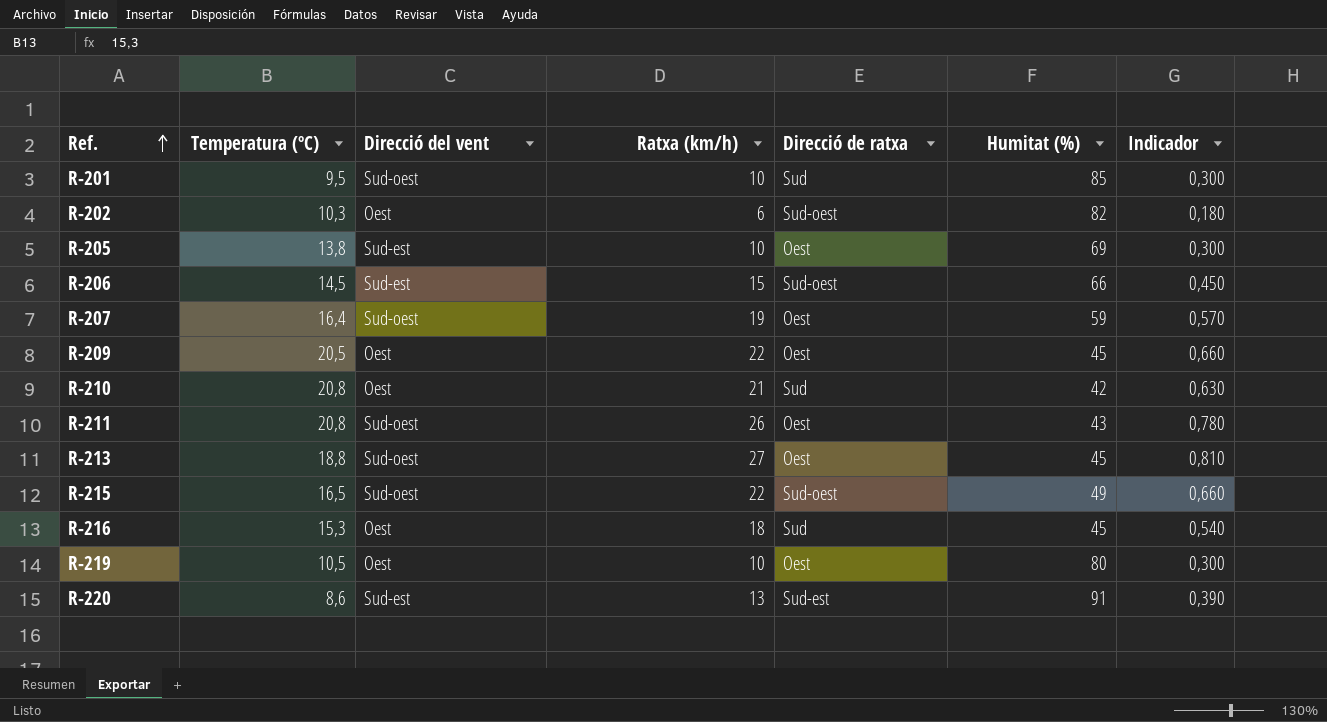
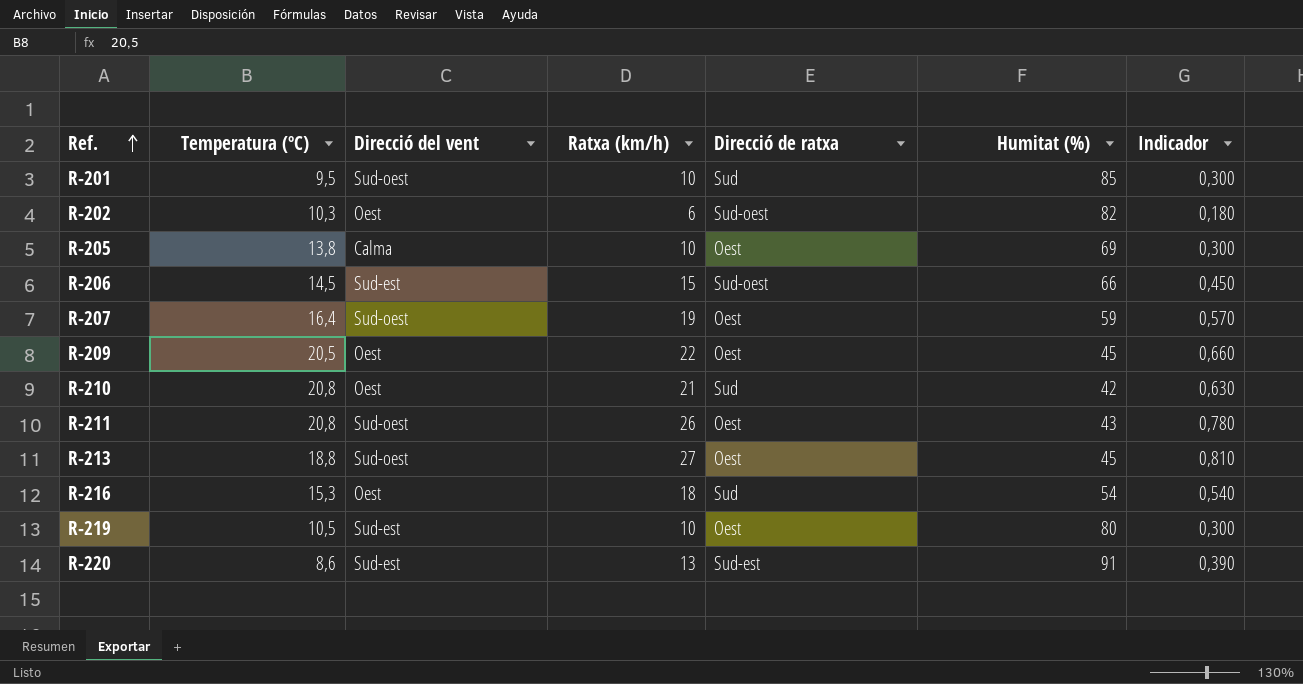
row R-215: 16,5 | Sud-oest | 22 | Sud-oest | 49 | 0,660 -> none
R-205 | Direcció del vent: Sud-est -> Calma
R-216 | Humitat (%): 45 -> 54
R-219 | Direcció del vent: Oest -> Sud-est

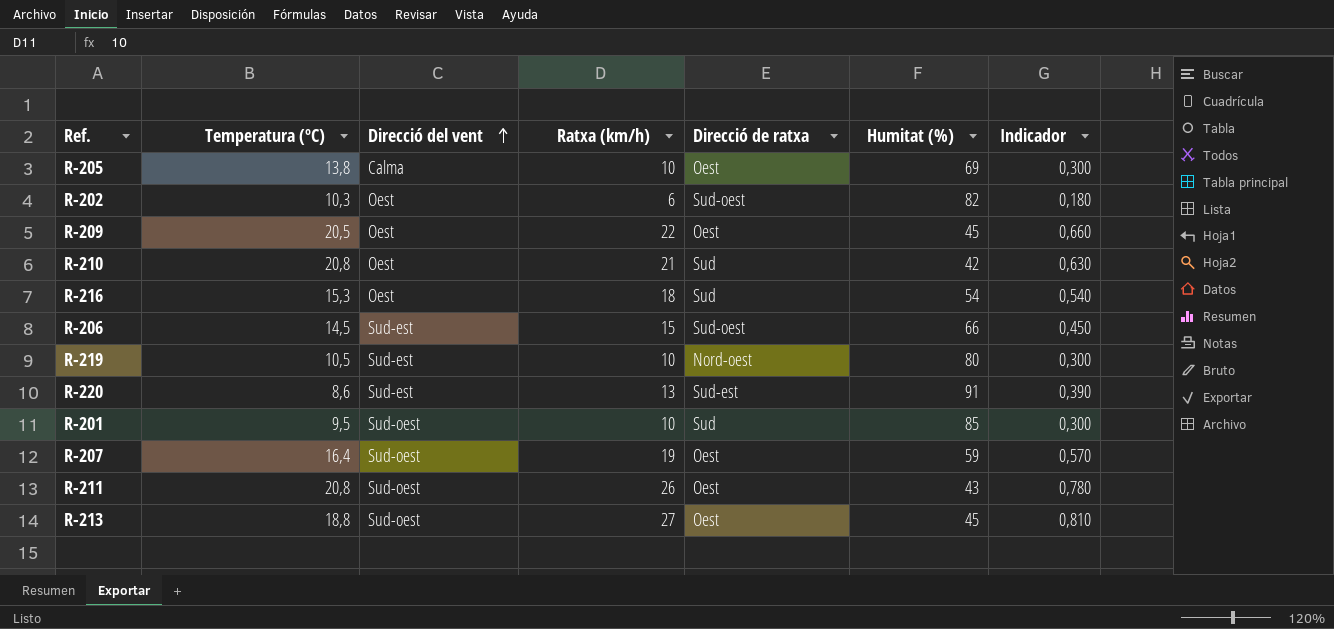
row order: Ref. ascending -> Direcció del vent ascending
R-219 | Direcció de ratxa: Oest -> Nord-oest

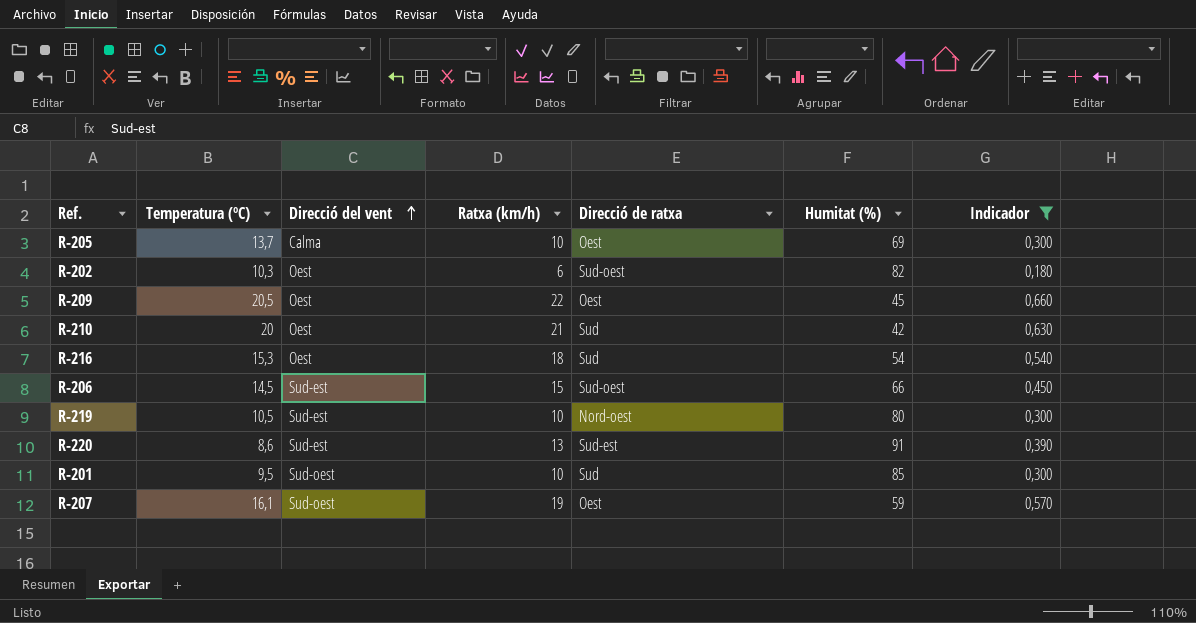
filter: none -> Indicador <= 0,660
R-205 | Temperatura (ºC): 13,8 -> 13,7
R-210 | Temperatura (ºC): 20,8 -> 20
R-207 | Temperatura (ºC): 16,4 -> 16,1

